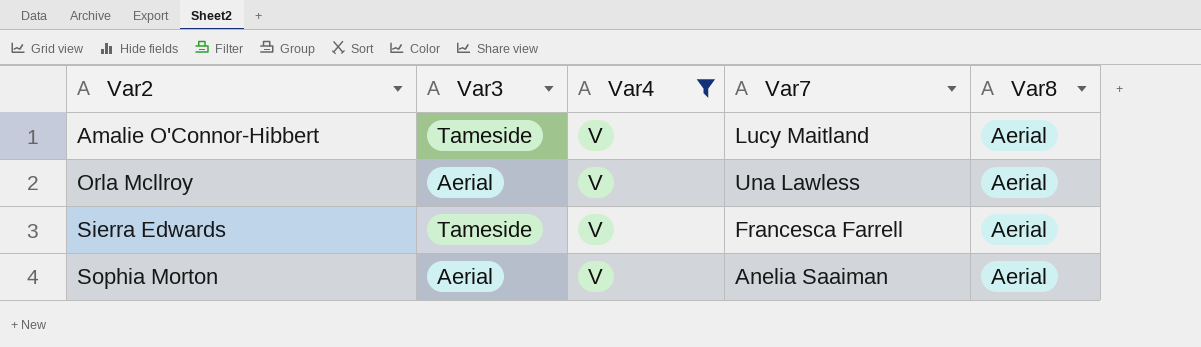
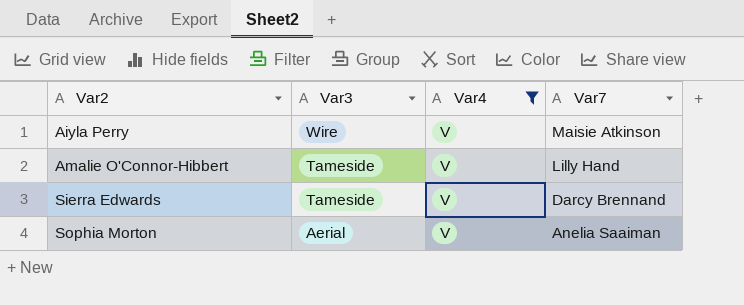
column Var8 | position: 5 -> none
row Orla Mcllroy: Aerial | V | Una Lawless | Aerial -> none
row Aiyla Perry: none -> Wire | V | Maisie Atkinson
Amalie O'Connor-Hibbert | Var7: Lucy Maitland -> Lilly Hand
Sierra Edwards | Var7: Francesca Farrell -> Darcy Brennand

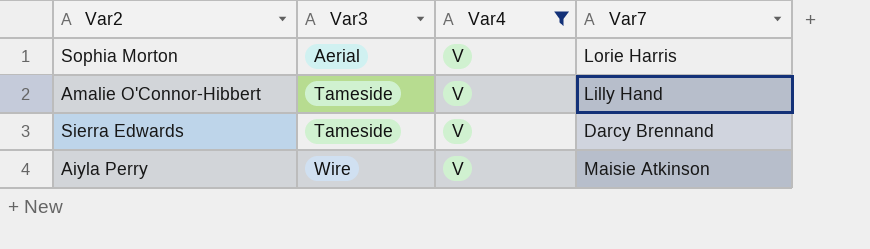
row order: Var2 ascending -> Var3 ascending
Sophia Morton | Var7: Anelia Saaiman -> Lorie Harris

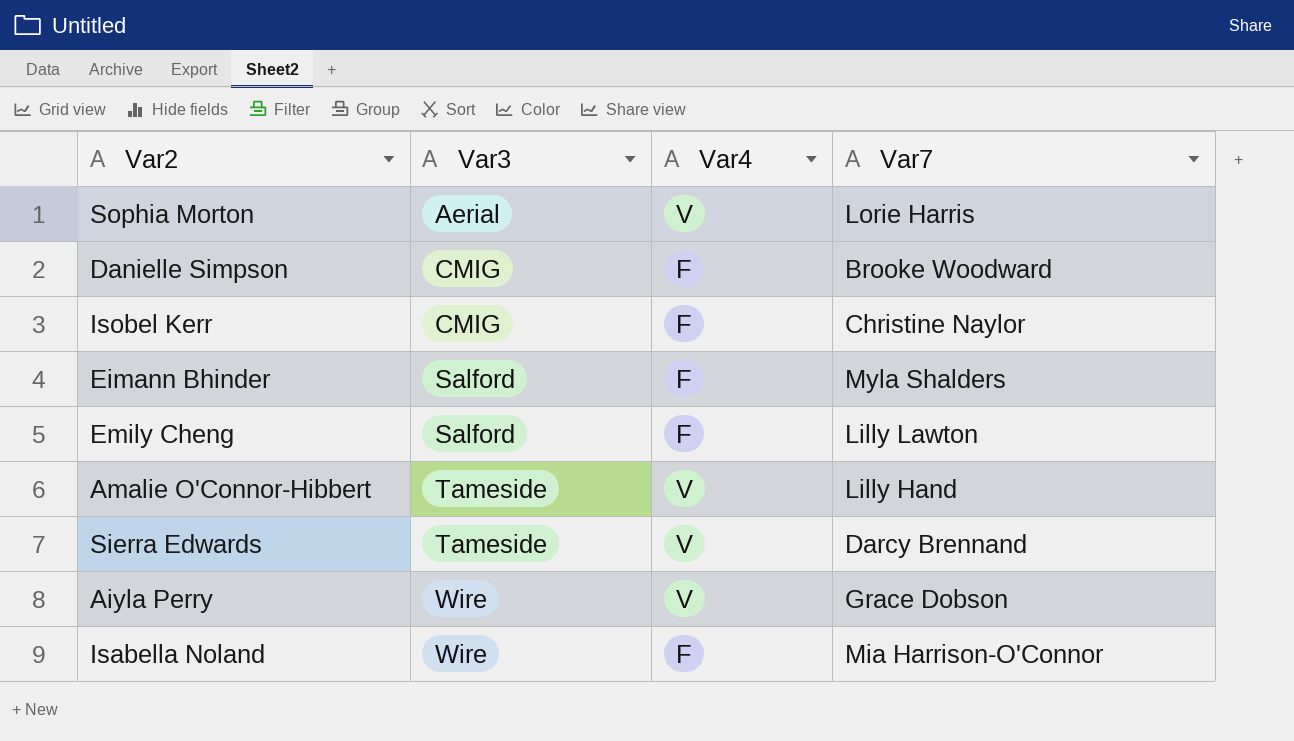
filter: Var4 = V -> none
Aiyla Perry | Var7: Maisie Atkinson -> Grace Dobson

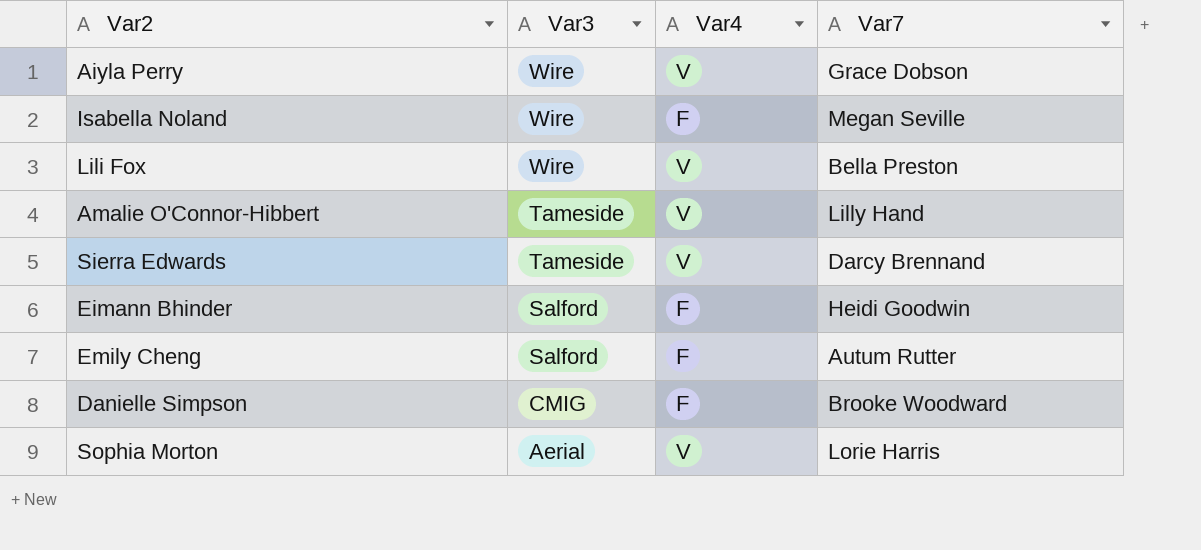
row order: Var3 ascending -> Var3 descending
row Isobel Kerr: CMIG | F | Christine Naylor -> none
Isabella Noland | Var7: Mia Harrison-O'Connor -> Megan Seville
row Lili Fox: none -> Wire | V | Bella Preston
Eimann Bhinder | Var7: Myla Shalders -> Heidi Goodwin
Emily Cheng | Var7: Lilly Lawton -> Autum Rutter

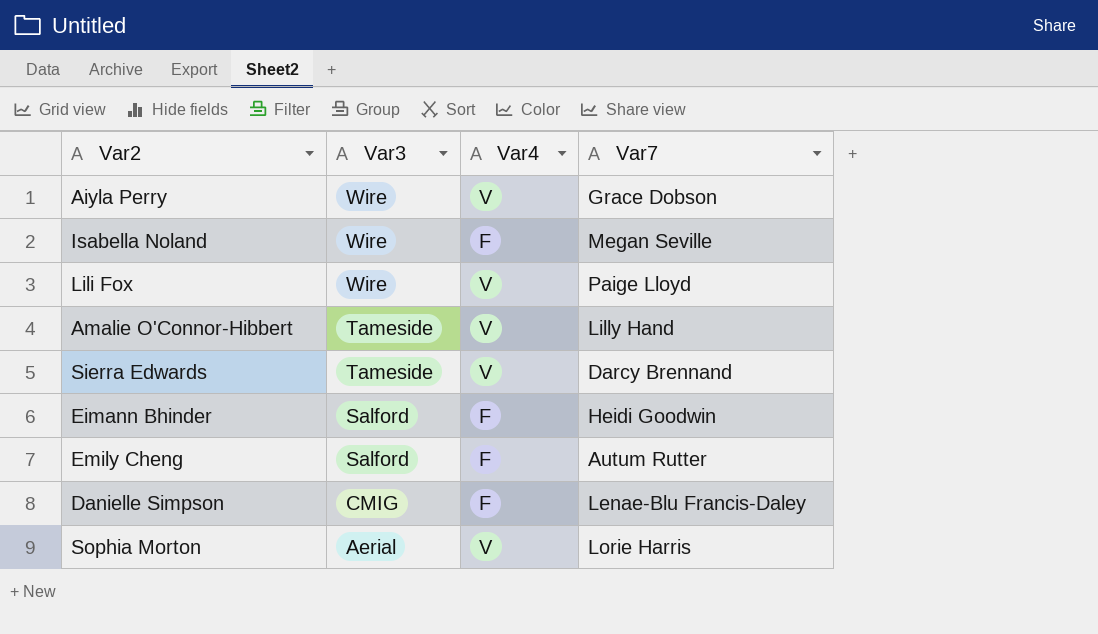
Lili Fox | Var7: Bella Preston -> Paige Lloyd
Danielle Simpson | Var7: Brooke Woodward -> Lenae-Blu Francis-Daley

